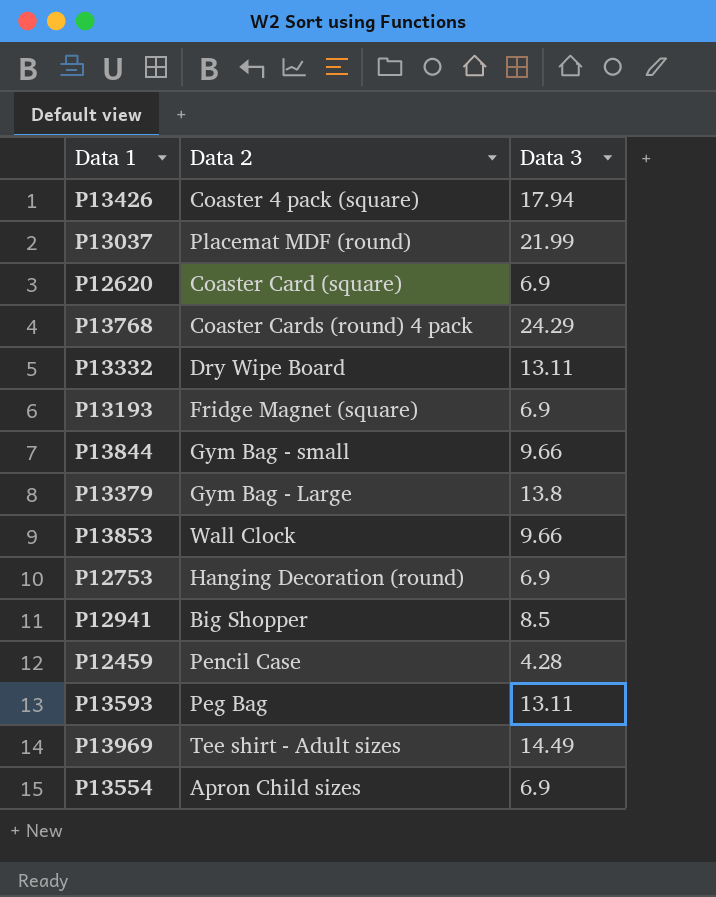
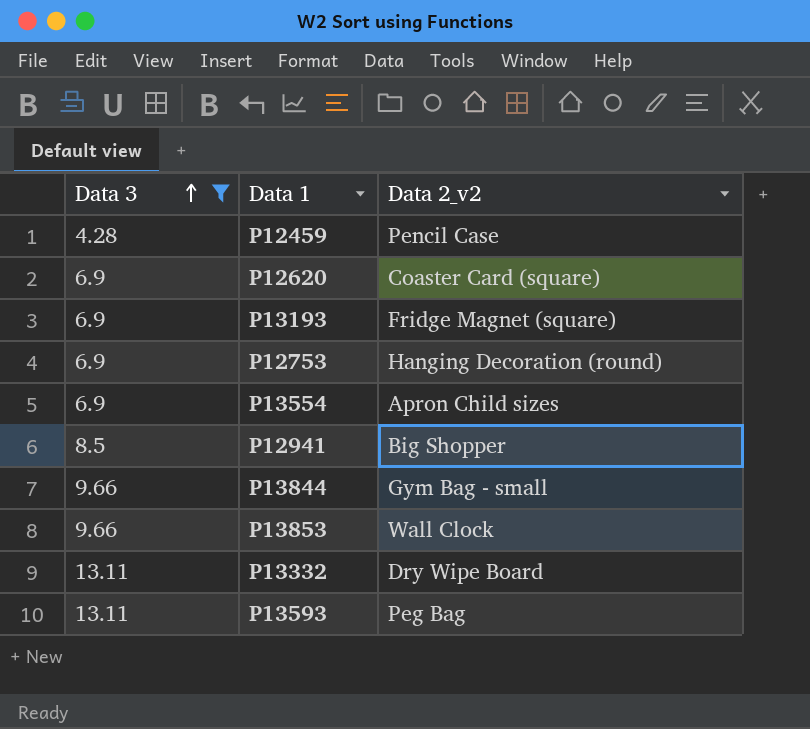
filter: none -> Data 3 <= 13.11
row order: none -> Data 3 ascending
column Data 3 | position: 3 -> 1
column name: Data 2 -> Data 2_v2

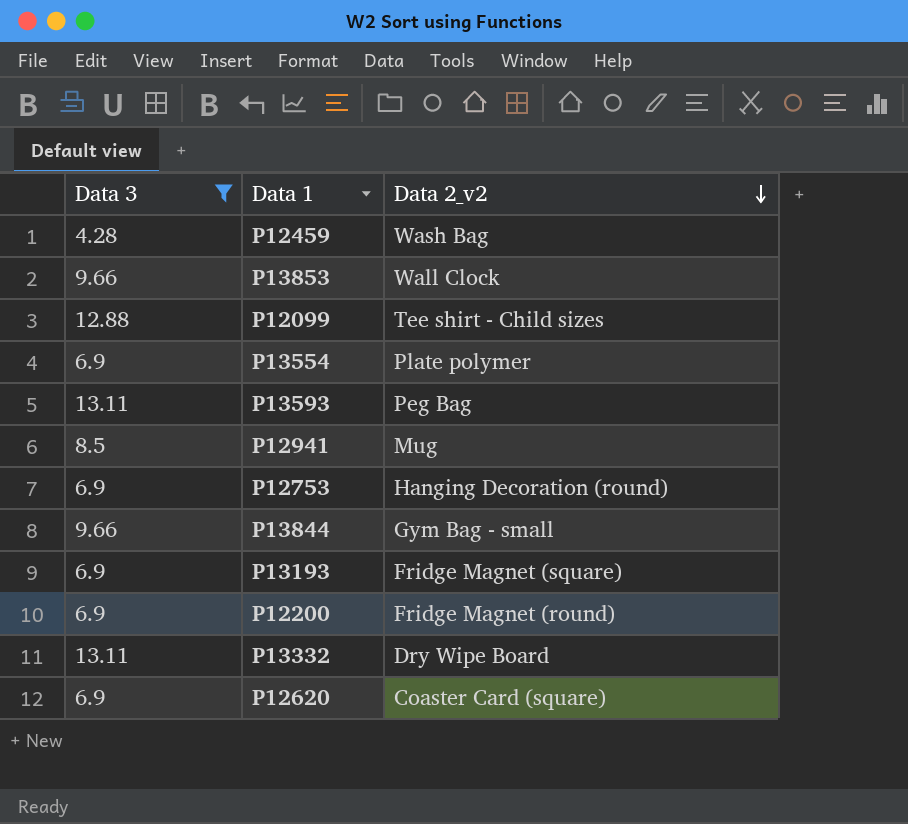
row order: Data 3 ascending -> Data 2_v2 descending
P12459 | Data 2_v2: Pencil Case -> Wash Bag
row P12099: none -> 12.88 | Tee shirt - Child sizes
P13554 | Data 2_v2: Apron Child sizes -> Plate polymer
P12941 | Data 2_v2: Big Shopper -> Mug
row P12200: none -> 6.9 | Fridge Magnet (round)

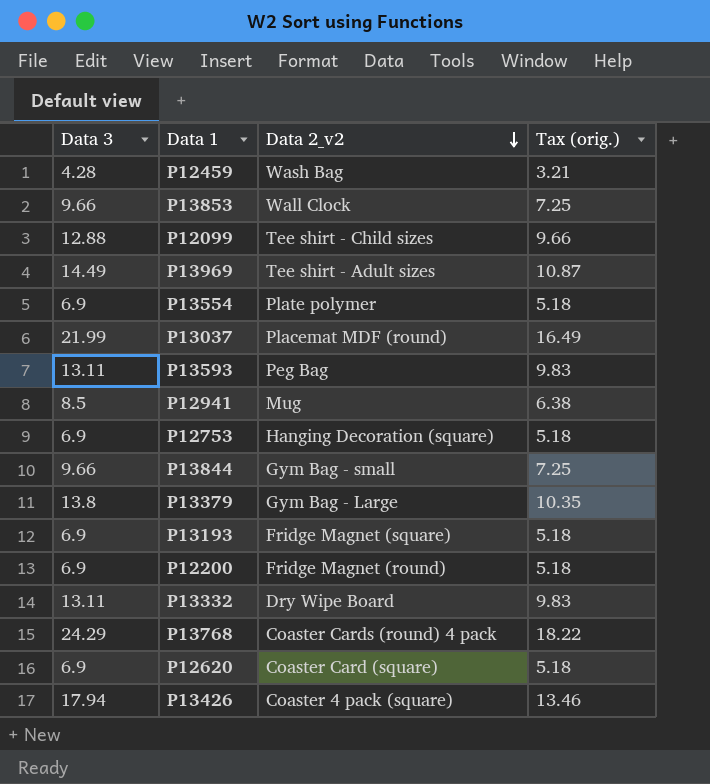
filter: Data 3 <= 13.11 -> none
column Tax (orig.) | formula: none -> [Data 3] * 0.75
P12753 | Data 2_v2: Hanging Decoration (round) -> Hanging Decoration (square)

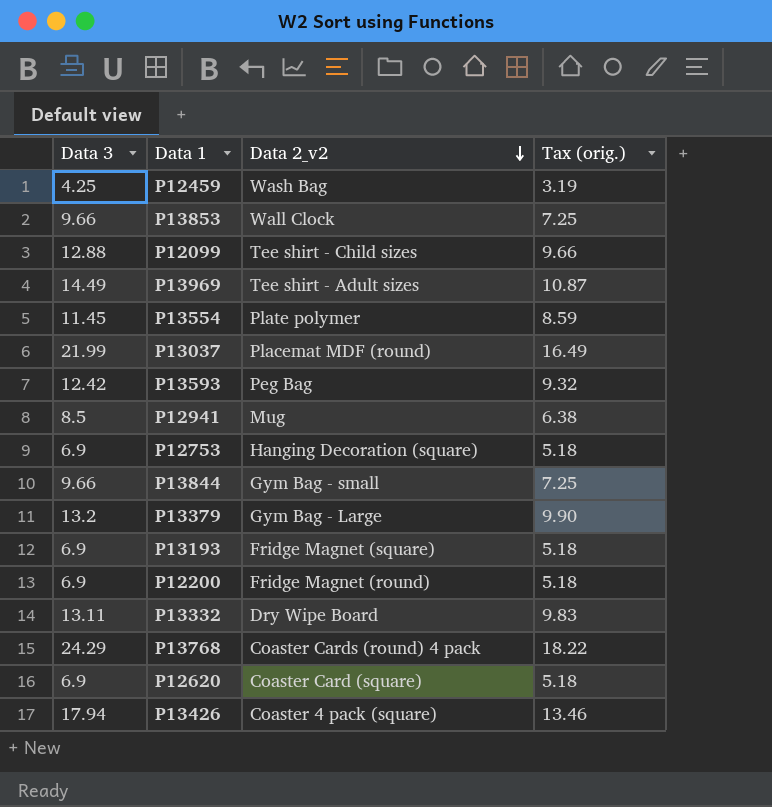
P12459 | Data 3: 4.28 -> 4.25
P12459 | Tax (orig.): 3.21 -> 3.19
P13554 | Data 3: 6.9 -> 11.45
P13554 | Tax (orig.): 5.18 -> 8.59
P13593 | Data 3: 13.11 -> 12.42
P13593 | Tax (orig.): 9.83 -> 9.32
P13379 | Data 3: 13.8 -> 13.2
P13379 | Tax (orig.): 10.35 -> 9.90

